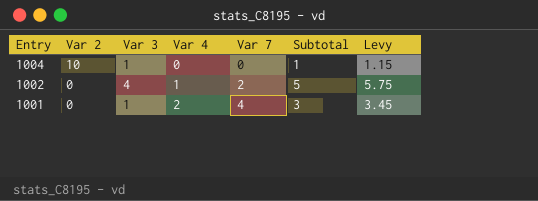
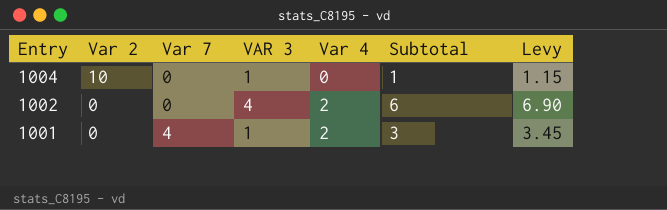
column Var 7 | position: 5 -> 3
column name: Var 3 -> VAR 3
1002 | Var 7: 2 -> 0
1002 | Var 4: 1 -> 2
1002 | Subtotal: 5 -> 6
1002 | Levy: 5.75 -> 6.90

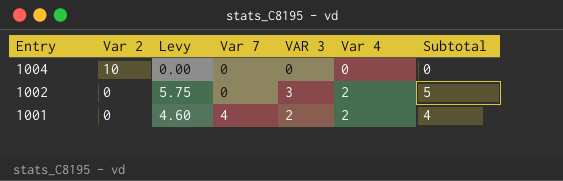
column Levy | position: 7 -> 3
1004 | Levy: 1.15 -> 0.00
1004 | VAR 3: 1 -> 0
1004 | Subtotal: 1 -> 0
1002 | Levy: 6.90 -> 5.75
1002 | VAR 3: 4 -> 3
1002 | Subtotal: 6 -> 5
1001 | Levy: 3.45 -> 4.60
1001 | VAR 3: 1 -> 2
1001 | Subtotal: 3 -> 4

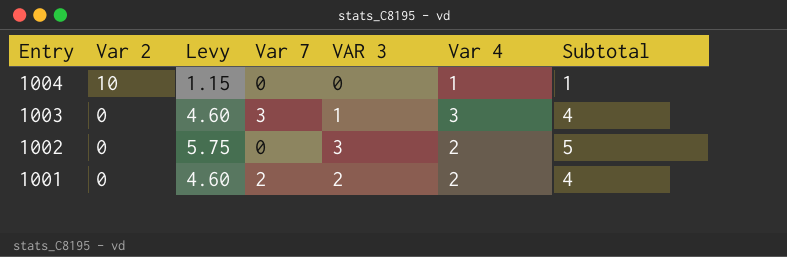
1004 | Levy: 0.00 -> 1.15
1004 | Var 4: 0 -> 1
1004 | Subtotal: 0 -> 1
row 1003: none -> 0 | 4.60 | 3 | 1 | 3 | 4
1001 | Var 7: 4 -> 2

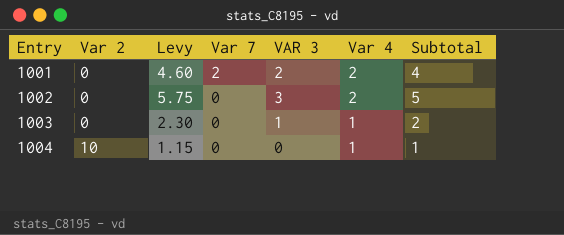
row order: Entry descending -> Entry ascending
1003 | Levy: 4.60 -> 2.30
1003 | Var 7: 3 -> 0
1003 | Var 4: 3 -> 1
1003 | Subtotal: 4 -> 2

